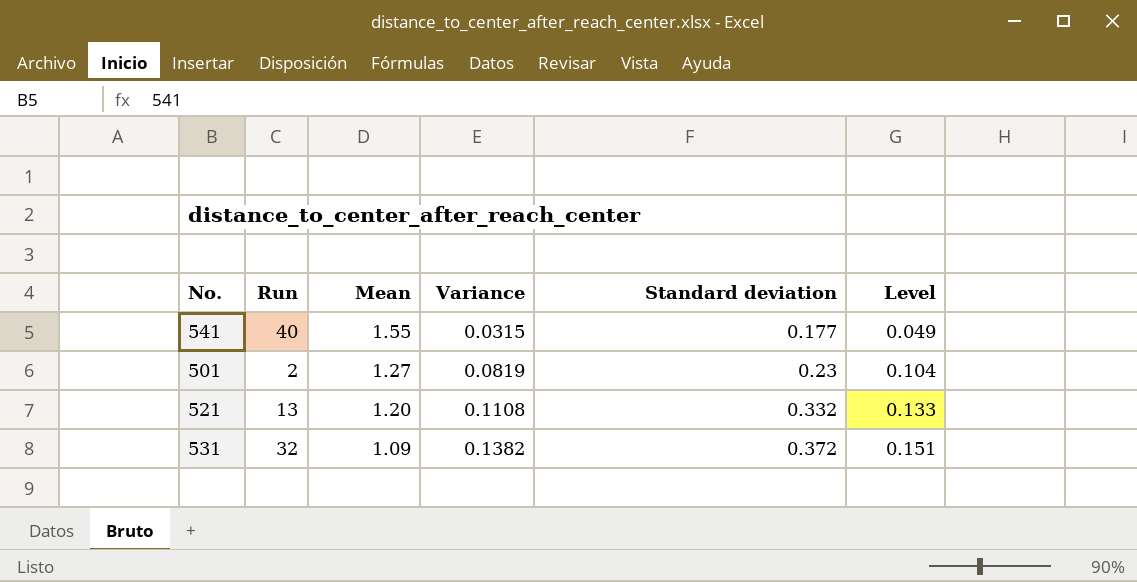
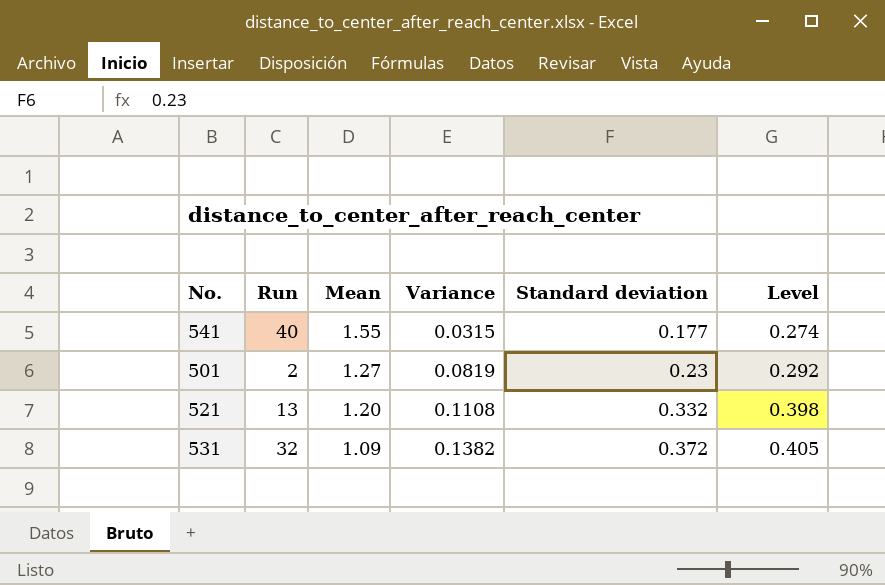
column Level | formula: [Mean] * [Variance] -> [Mean] * [Standard deviation]

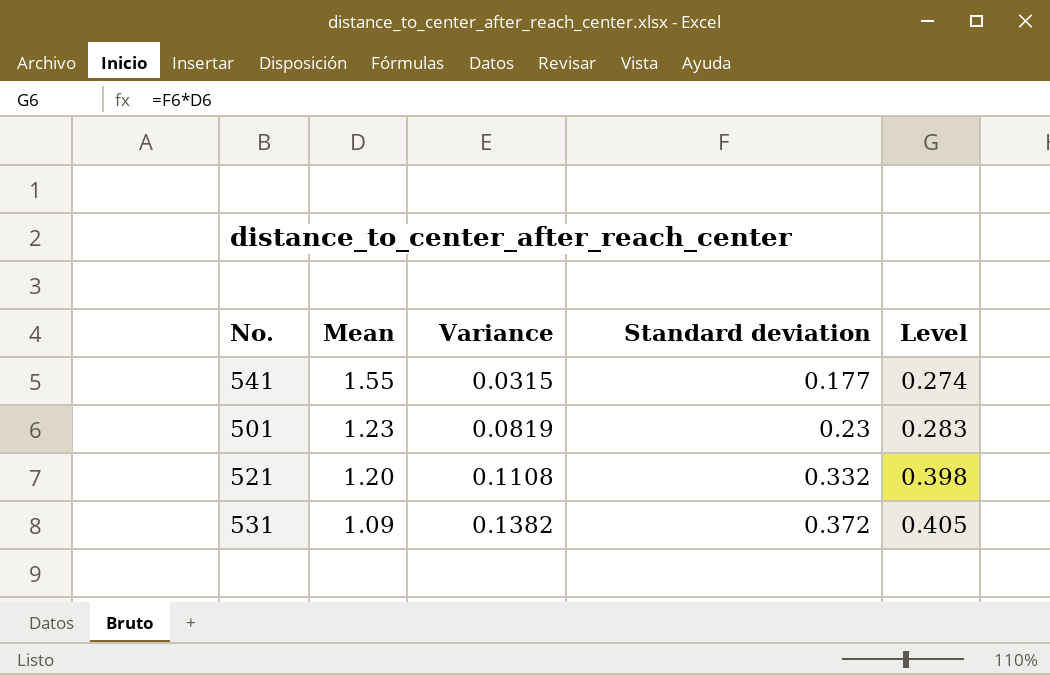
column Run | position: 2 -> none
501 | Mean: 1.27 -> 1.23
501 | Level: 0.292 -> 0.283

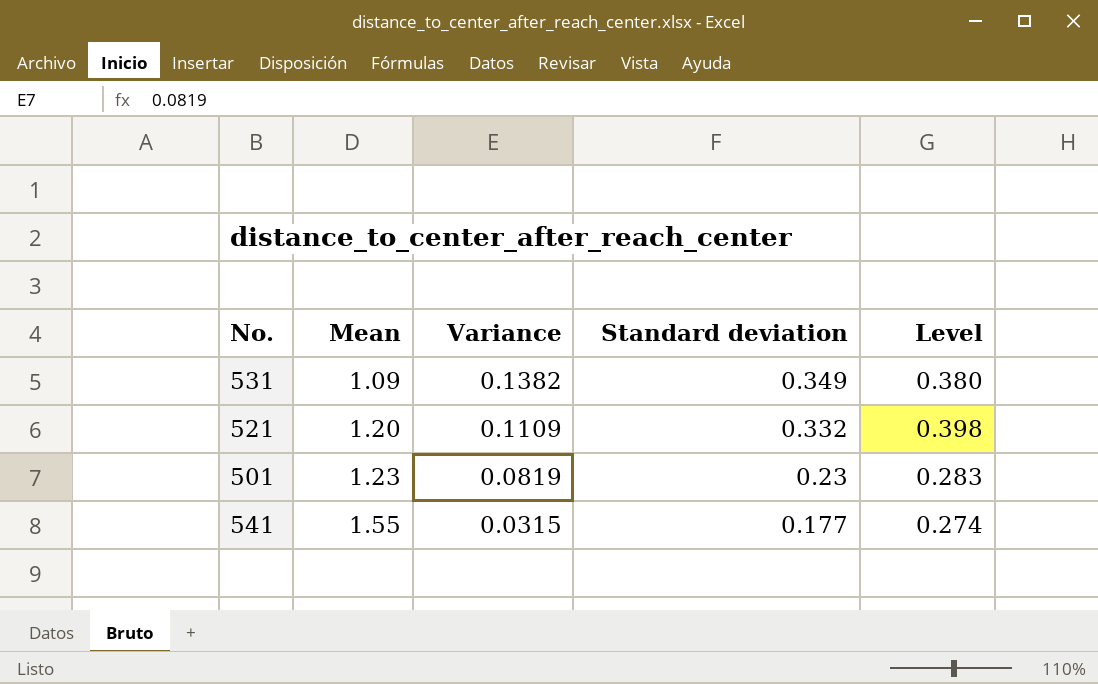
row order: Mean descending -> Mean ascending
531 | Standard deviation: 0.372 -> 0.349
531 | Level: 0.405 -> 0.380
521 | Variance: 0.1108 -> 0.1109

